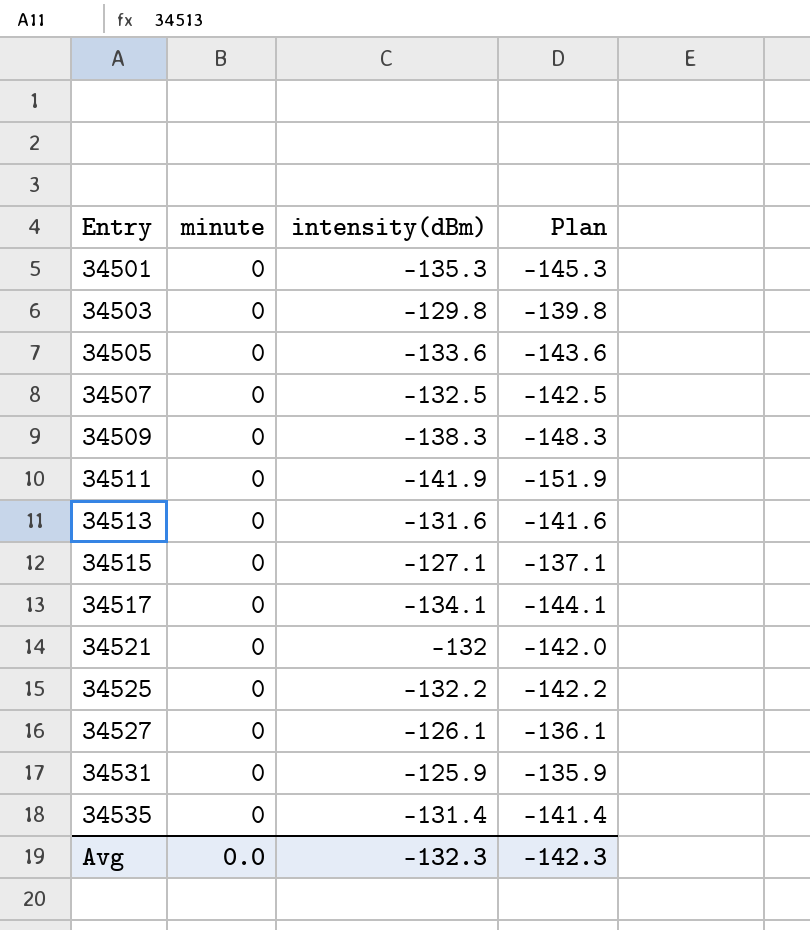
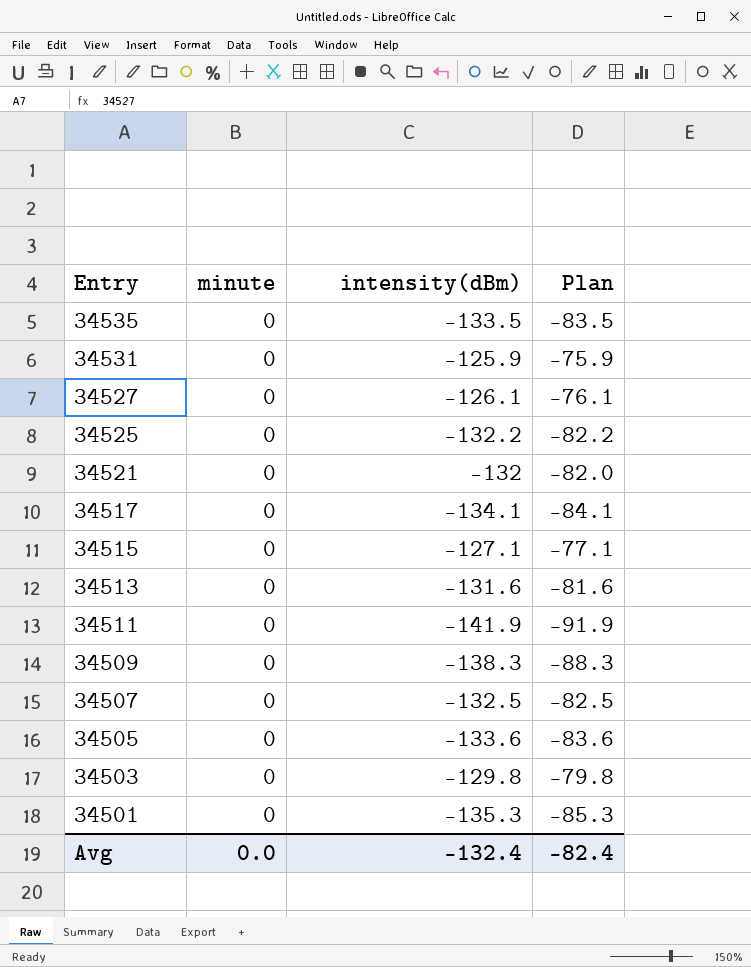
row order: Entry ascending -> Entry descending
column Plan | formula: [intensity(dBm)] - 10 -> [intensity(dBm)] + 50
34535 | intensity(dBm): -131.4 -> -133.5
Avg | intensity(dBm): -132.3 -> -132.4
Avg | Plan: -142.3 -> -82.4

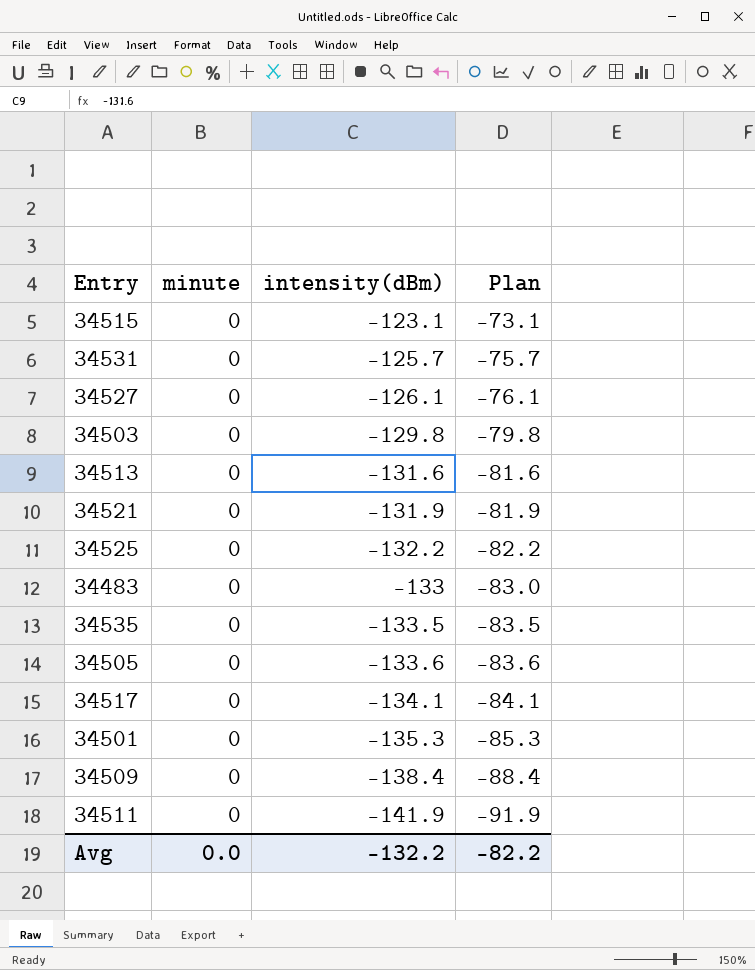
row order: Entry descending -> intensity(dBm) descending
row 34507: 0 | -132.5 | -82.5 -> none
34515 | intensity(dBm): -127.1 -> -123.1
34515 | Plan: -77.1 -> -73.1
34531 | intensity(dBm): -125.9 -> -125.7
34531 | Plan: -75.9 -> -75.7
34521 | intensity(dBm): -132 -> -131.9
34521 | Plan: -82.0 -> -81.9
row 34483: none -> 0 | -133 | -83.0
34509 | intensity(dBm): -138.3 -> -138.4
34509 | Plan: -88.3 -> -88.4
Avg | intensity(dBm): -132.4 -> -132.2
Avg | Plan: -82.4 -> -82.2

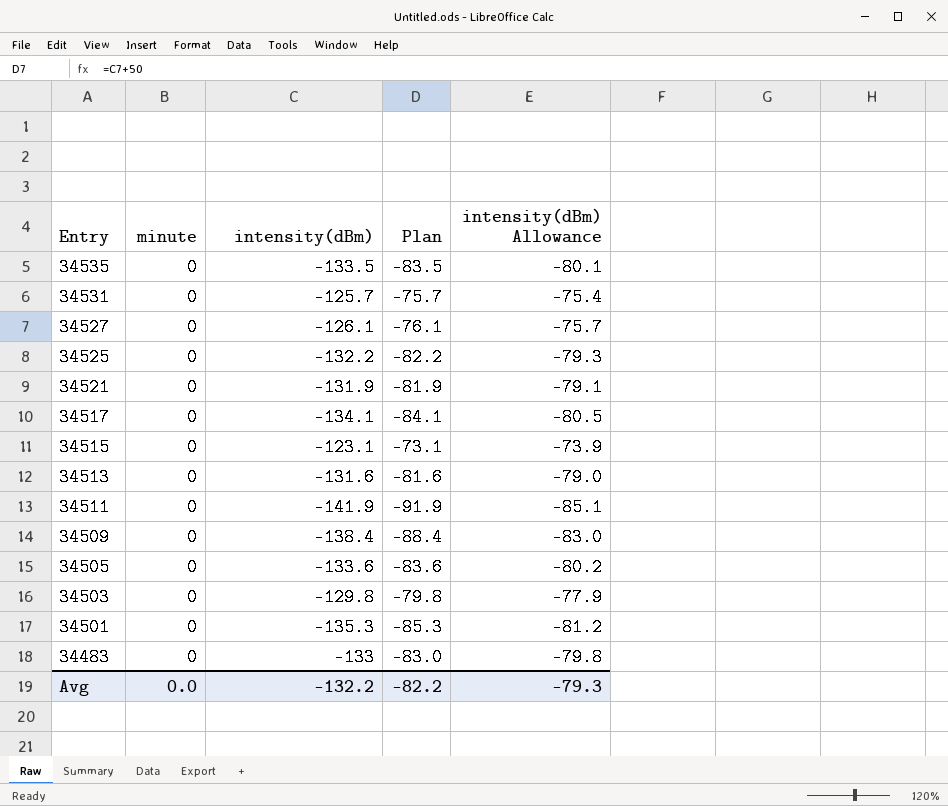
row order: intensity(dBm) descending -> Entry descending
column intensity(dBm) Allowance | formula: none -> [intensity(dBm)] * 0.6

